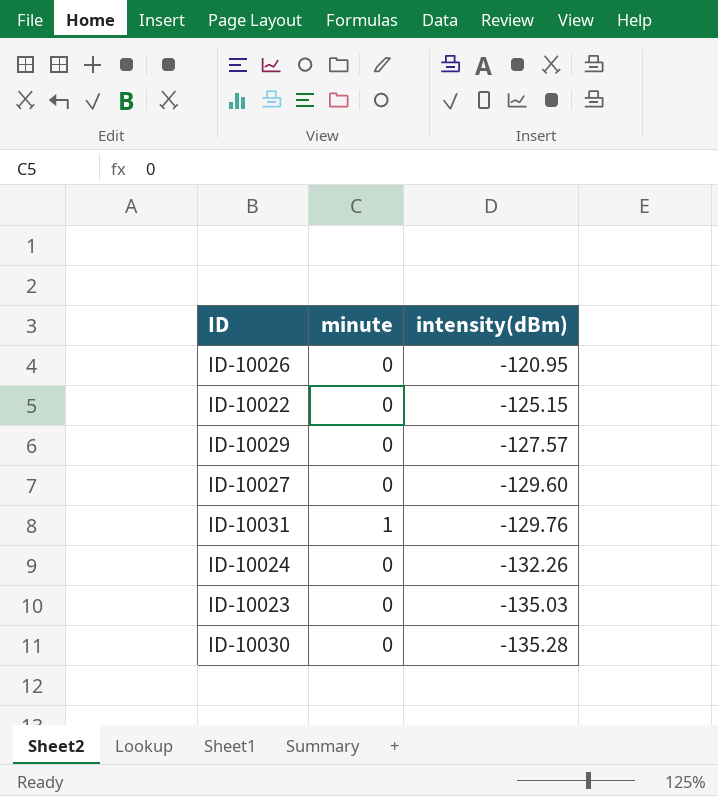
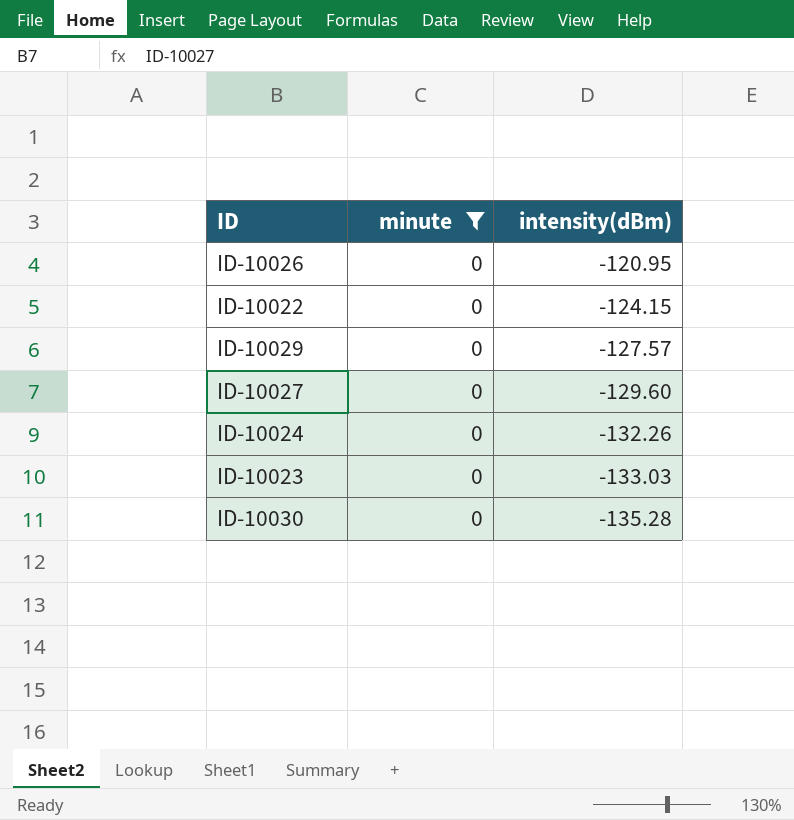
filter: none -> minute = 0
ID-10022 | intensity(dBm): -125.15 -> -124.15
ID-10023 | intensity(dBm): -135.03 -> -133.03

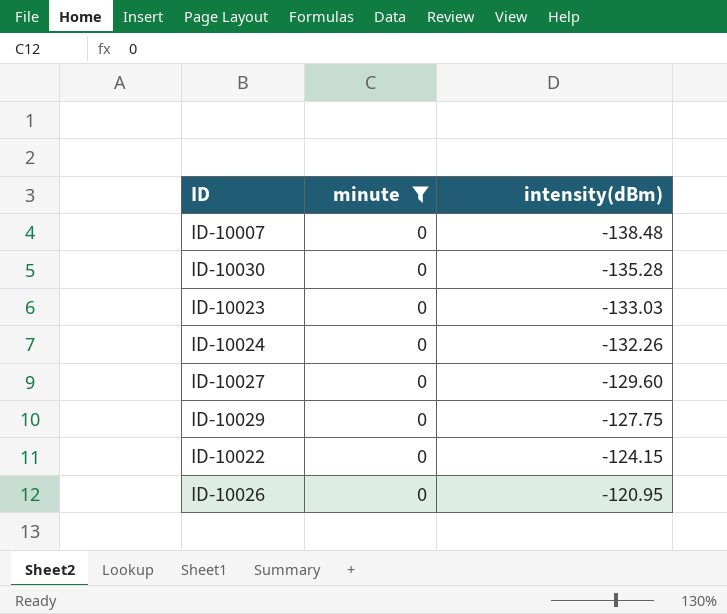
row order: intensity(dBm) descending -> intensity(dBm) ascending
row ID-10007: none -> 0 | -138.48
ID-10029 | intensity(dBm): -127.57 -> -127.75

